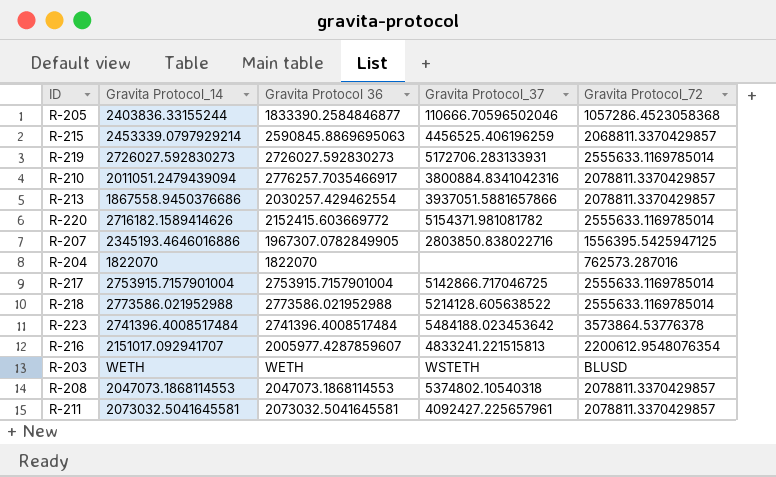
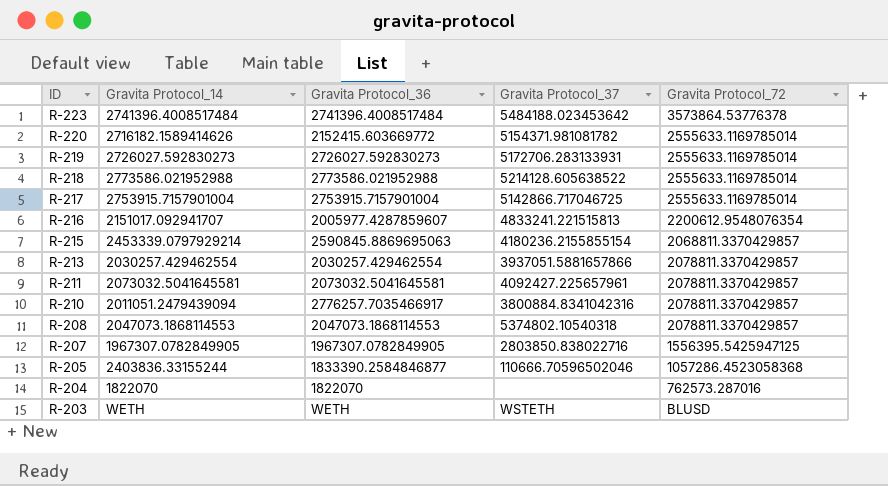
row order: none -> ID descending
column name: Gravita Protocol 36 -> Gravita Protocol_36
R-215 | Gravita Protocol_37: 4456525.406196259 -> 4180236.2155855154
R-213 | Gravita Protocol_14: 1867558.9450376686 -> 2030257.429462554
R-207 | Gravita Protocol_14: 2345193.4646016886 -> 1967307.0782849905

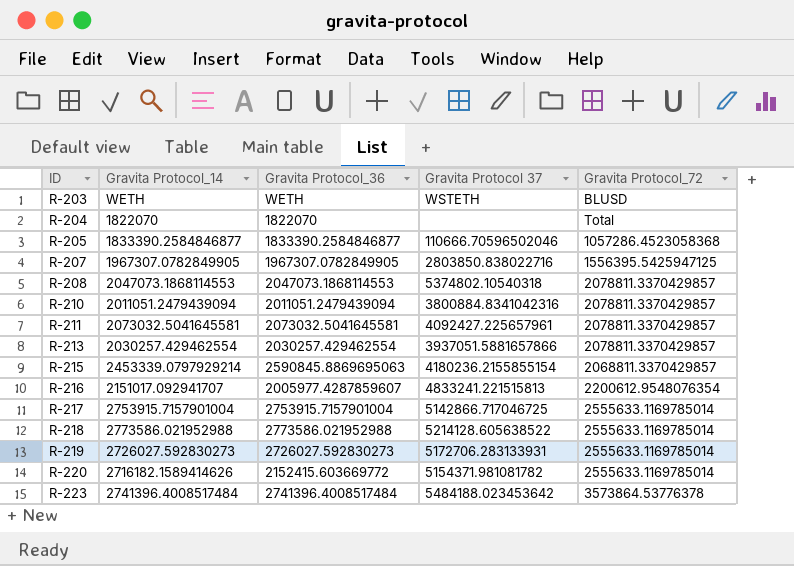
row order: ID descending -> ID ascending
column name: Gravita Protocol_37 -> Gravita Protocol 37
R-204 | Gravita Protocol_72: 762573.287016 -> Total
R-205 | Gravita Protocol_14: 2403836.33155244 -> 1833390.2584846877
R-210 | Gravita Protocol_36: 2776257.7035466917 -> 2011051.2479439094

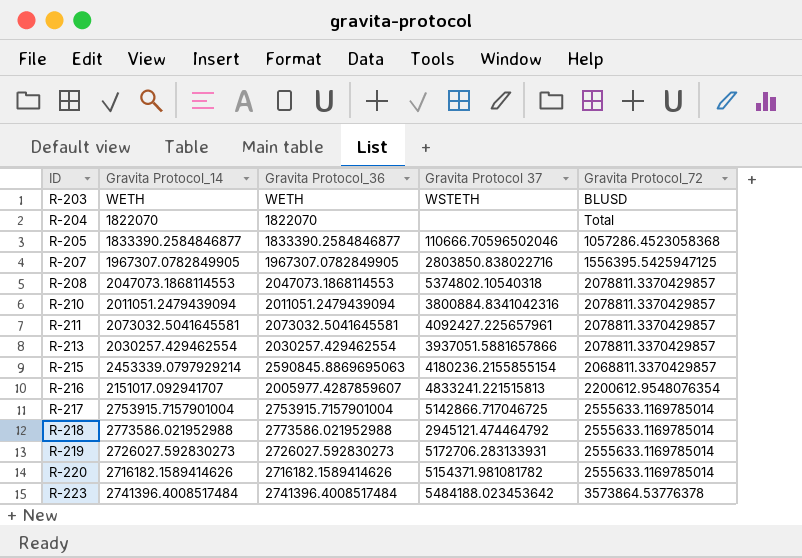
R-218 | Gravita Protocol 37: 5214128.605638522 -> 2945121.474464792
R-220 | Gravita Protocol_36: 2152415.603669772 -> 2716182.1589414626

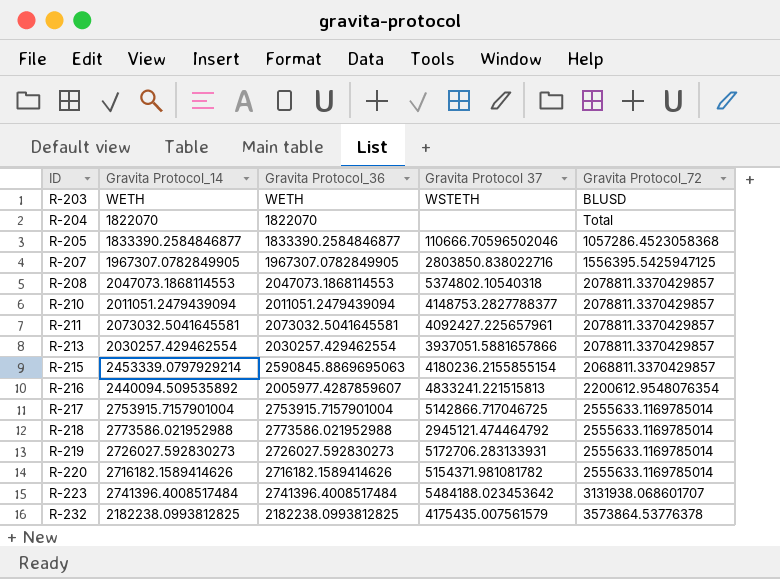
R-210 | Gravita Protocol 37: 3800884.8341042316 -> 4148753.2827788377
R-216 | Gravita Protocol_14: 2151017.092941707 -> 2440094.509535892
R-223 | Gravita Protocol_72: 3573864.53776378 -> 3131938.068601707
row R-232: none -> 2182238.0993812825 | 2182238.0993812825 | 4175435.007561579 | 3573864.53776378

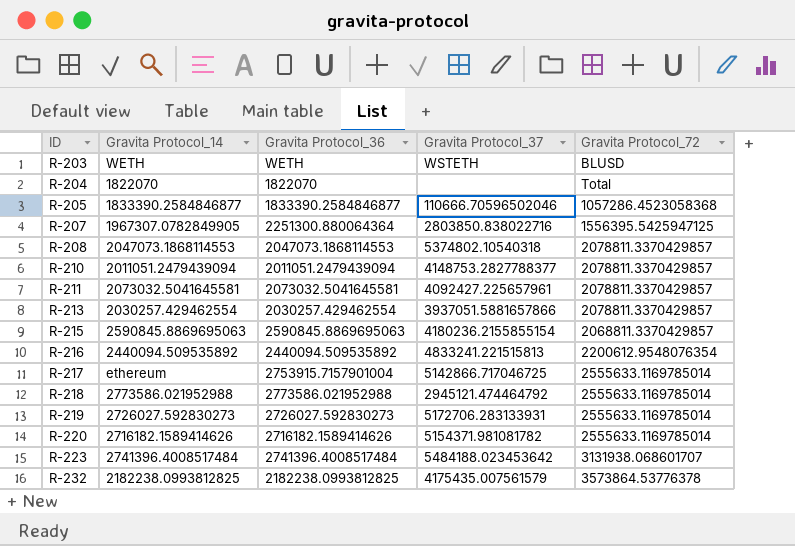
column name: Gravita Protocol 37 -> Gravita Protocol_37
R-207 | Gravita Protocol_36: 1967307.0782849905 -> 2251300.880064364
R-215 | Gravita Protocol_14: 2453339.0797929214 -> 2590845.8869695063
R-216 | Gravita Protocol_36: 2005977.4287859607 -> 2440094.509535892
R-217 | Gravita Protocol_14: 2753915.7157901004 -> ethereum

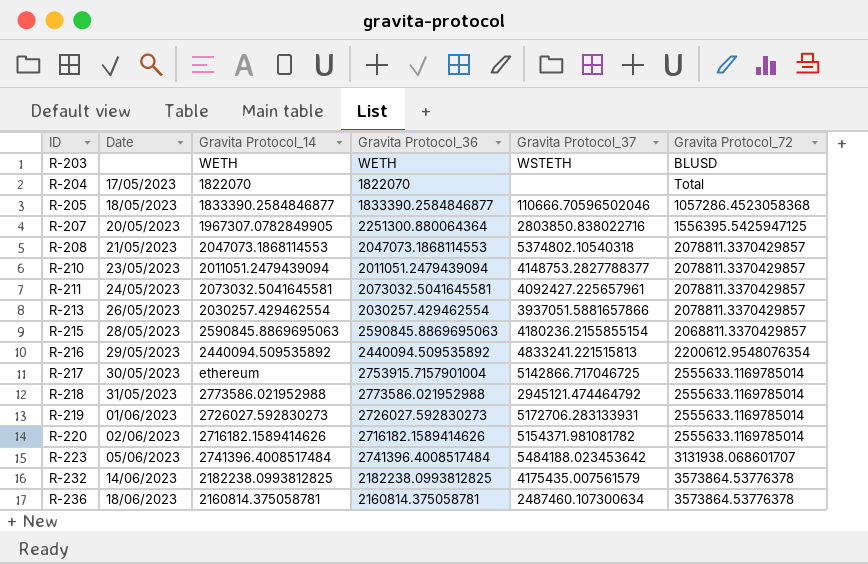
column Date | position: none -> 2
row R-236: none -> 18/06/2023 | 2160814.375058781 | 2160814.375058781 | 2487460.107300634 | 3573864.53776378

